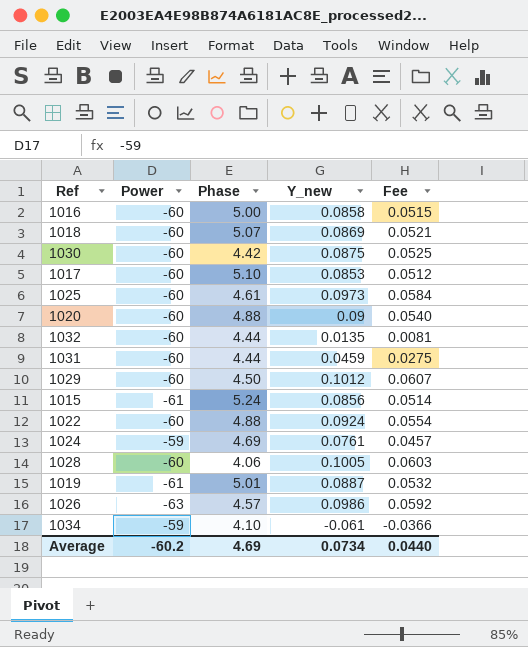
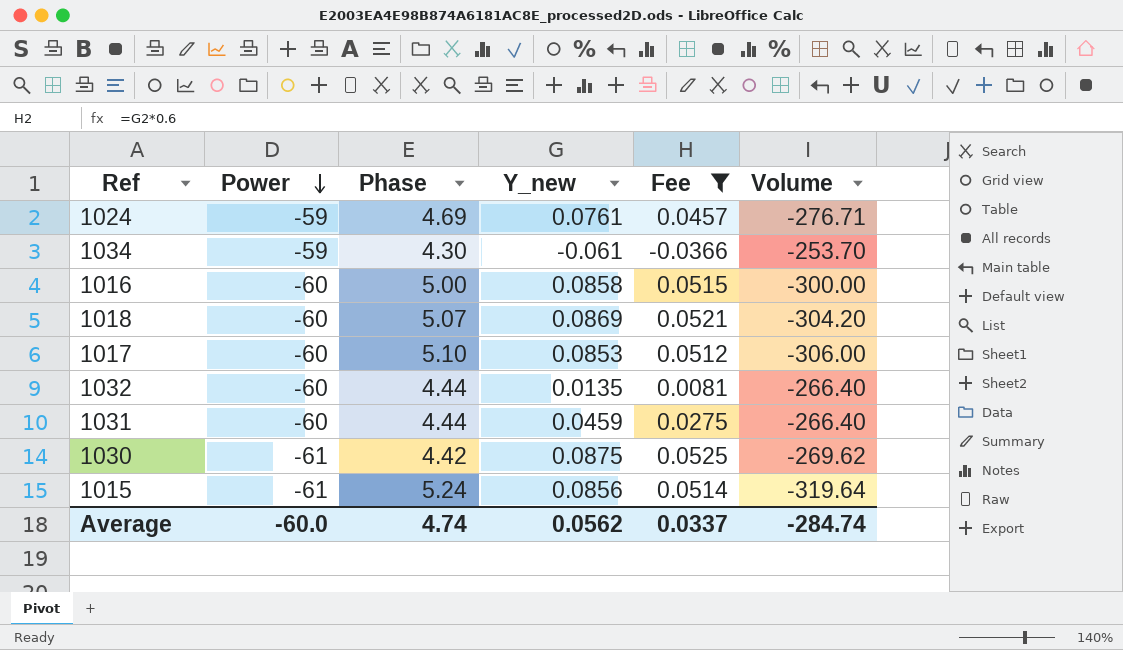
filter: none -> Fee <= 0.0525
row order: none -> Power descending
column Volume | formula: none -> [Power] * [Phase]
1034 | Phase: 4.10 -> 4.30
1030 | Power: -60 -> -61
Average | Power: -60.2 -> -60.0
Average | Phase: 4.69 -> 4.74
Average | Y_new: 0.0734 -> 0.0562
Average | Fee: 0.0440 -> 0.0337

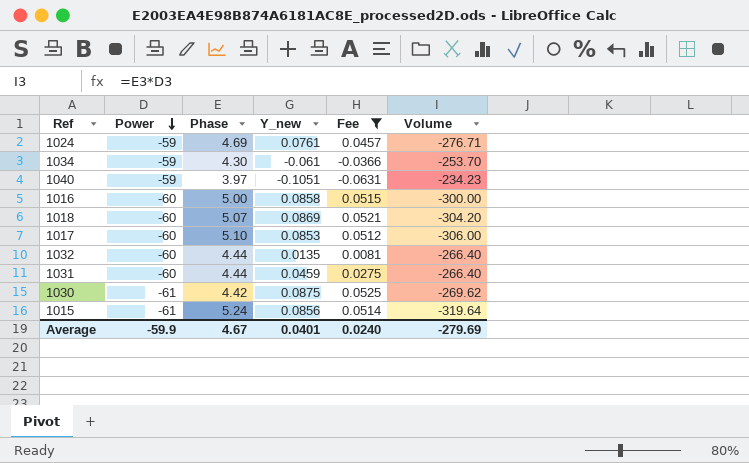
row 1040: none -> -59 | 3.97 | -0.1051 | -0.0631 | -234.23
Average | Power: -60.0 -> -59.9
Average | Phase: 4.74 -> 4.67
Average | Y_new: 0.0562 -> 0.0401
Average | Fee: 0.0337 -> 0.0240
Average | Volume: -284.74 -> -279.69

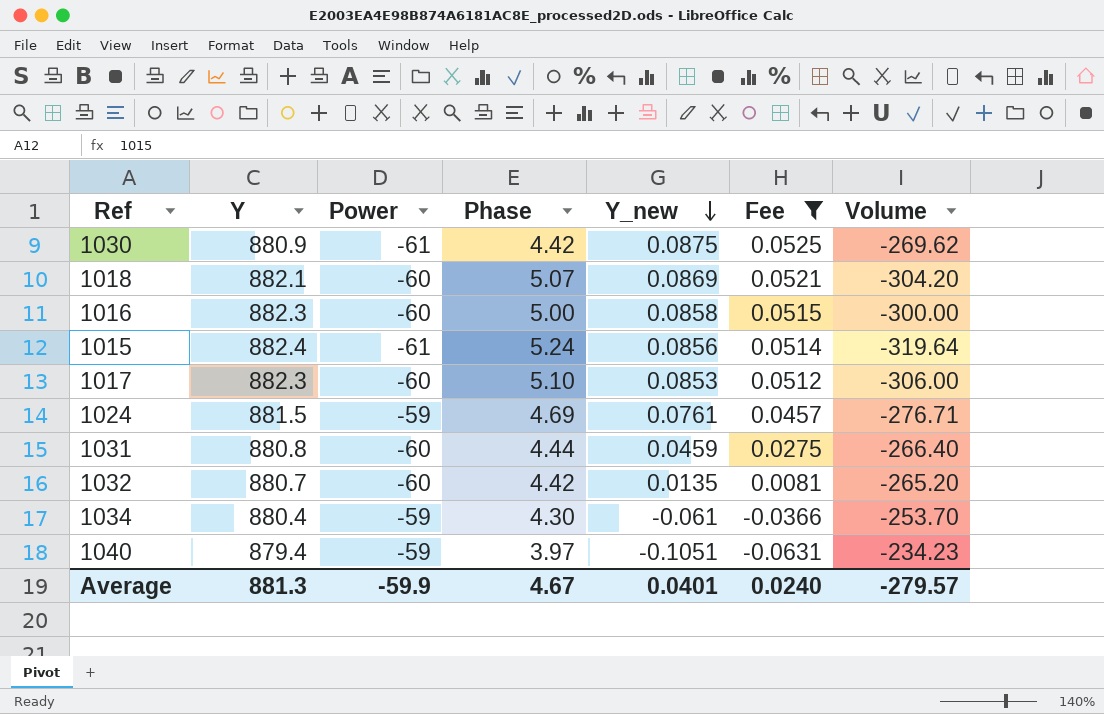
row order: Power descending -> Y_new descending
column Y | position: none -> 2
1032 | Phase: 4.44 -> 4.42
1032 | Volume: -266.40 -> -265.20
Average | Volume: -279.69 -> -279.57

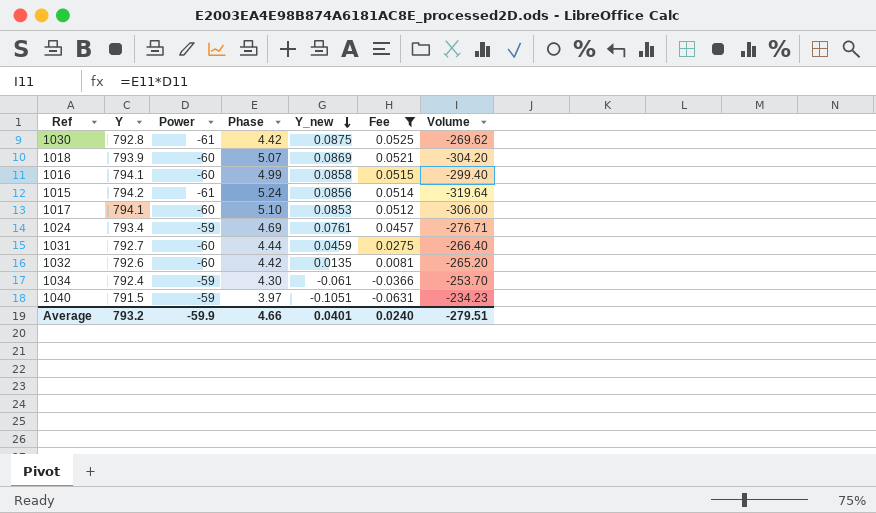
1030 | Y: 880.9 -> 792.8
1018 | Y: 882.1 -> 793.9
1016 | Y: 882.3 -> 794.1
1016 | Phase: 5.00 -> 4.99
1016 | Volume: -300.00 -> -299.40
1015 | Y: 882.4 -> 794.2
1017 | Y: 882.3 -> 794.1
1024 | Y: 881.5 -> 793.4
1031 | Y: 880.8 -> 792.7
1032 | Y: 880.7 -> 792.6
1034 | Y: 880.4 -> 792.4
1040 | Y: 879.4 -> 791.5
Average | Y: 881.3 -> 793.2
Average | Phase: 4.67 -> 4.66
Average | Volume: -279.57 -> -279.51

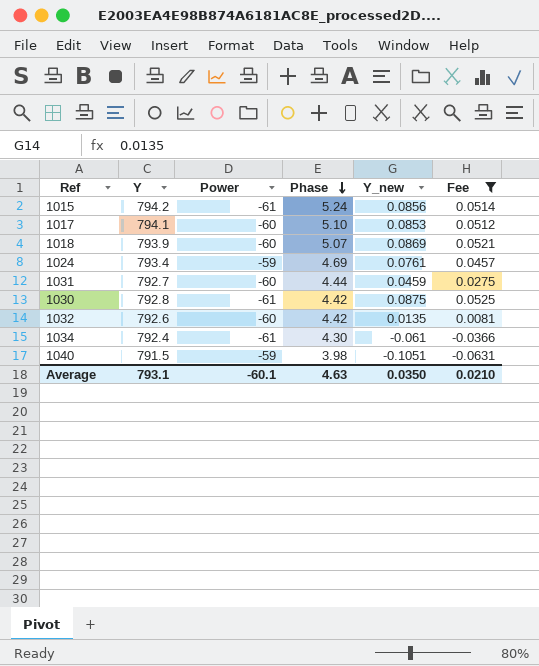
row order: Y_new descending -> Phase descending
column Volume | formula: [Power] * [Phase] -> none
row 1016: 794.1 | -60 | 4.99 | 0.0858 | 0.0515 | -299.40 -> none
1034 | Power: -59 -> -61
1040 | Phase: 3.97 -> 3.98
Average | Y: 793.2 -> 793.1
Average | Power: -59.9 -> -60.1
Average | Phase: 4.66 -> 4.63
Average | Y_new: 0.0401 -> 0.0350
Average | Fee: 0.0240 -> 0.0210

